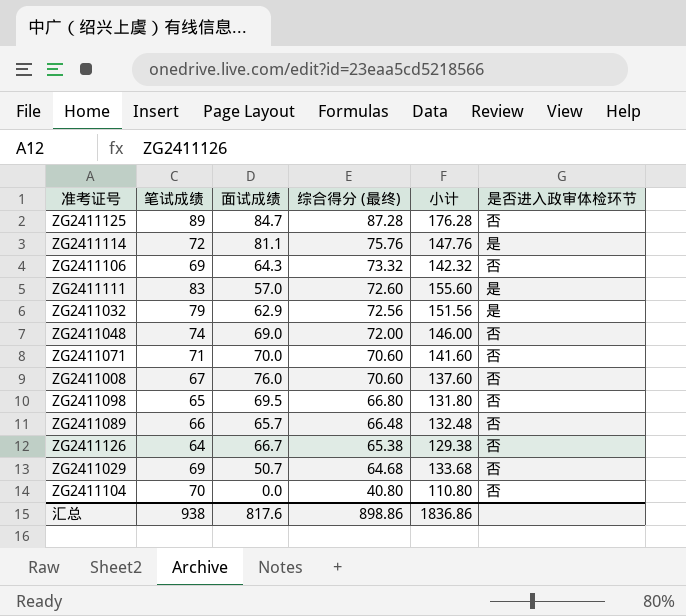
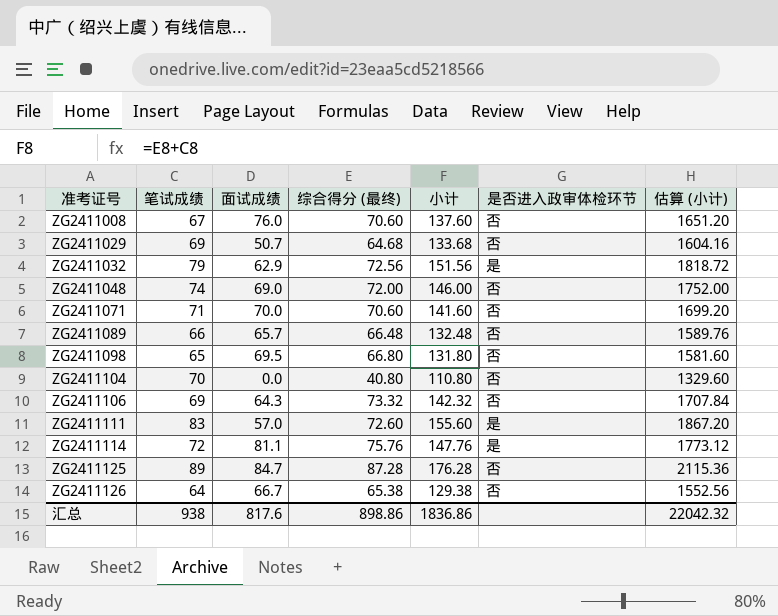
row order: 综合得分 (最终) descending -> 准考证号 ascending
column 估算 (小计) | formula: none -> [小计] * 12

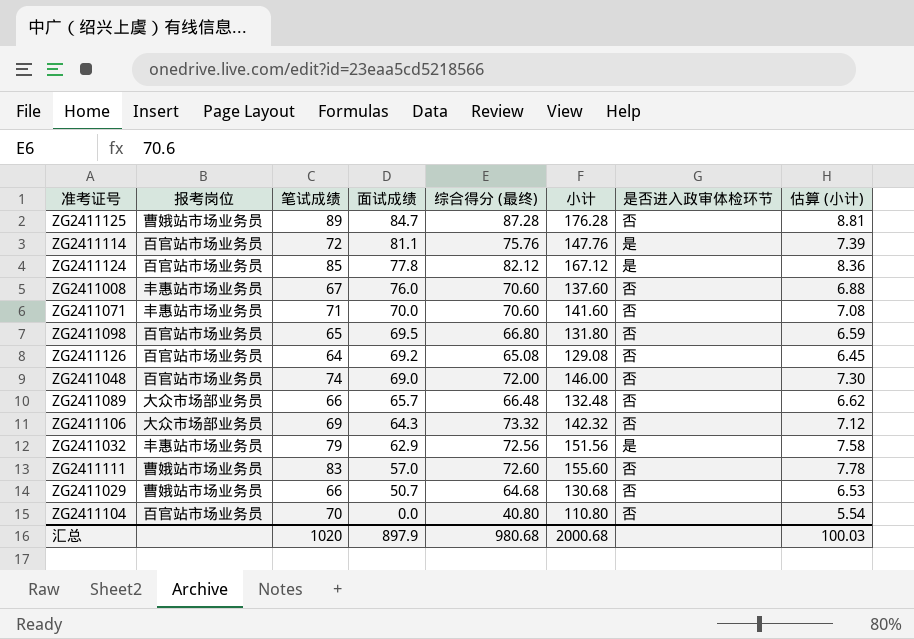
row order: 准考证号 ascending -> 面试成绩 descending
column 报考岗位 | position: none -> 2
column 估算 (小计) | formula: [小计] * 12 -> [小计] * 0.05
row ZG2411124: none -> 百官站市场业务员 | 85 | 77.8 | 82.12 | 167.12 | 是 | 8.36
ZG2411126 | 面试成绩: 66.7 -> 69.2
ZG2411126 | 综合得分 (最终): 65.38 -> 65.08
ZG2411126 | 小计: 129.38 -> 129.08
ZG2411111 | 是否进入政审体检环节: 是 -> 否
ZG2411029 | 笔试成绩: 69 -> 66
ZG2411029 | 小计: 133.68 -> 130.68
汇总 | 笔试成绩: 938 -> 1020
汇总 | 面试成绩: 817.6 -> 897.9
汇总 | 综合得分 (最终): 898.86 -> 980.68
汇总 | 小计: 1836.86 -> 2000.68
汇总 | 估算 (小计): 22042.32 -> 100.03

